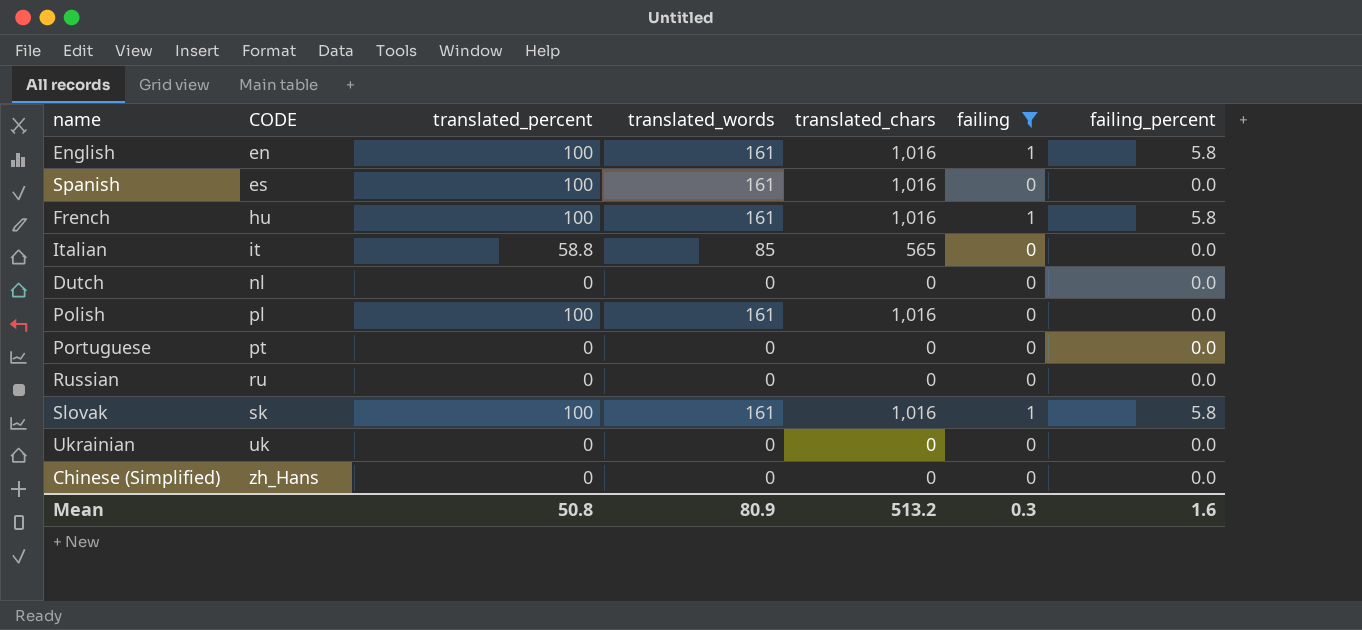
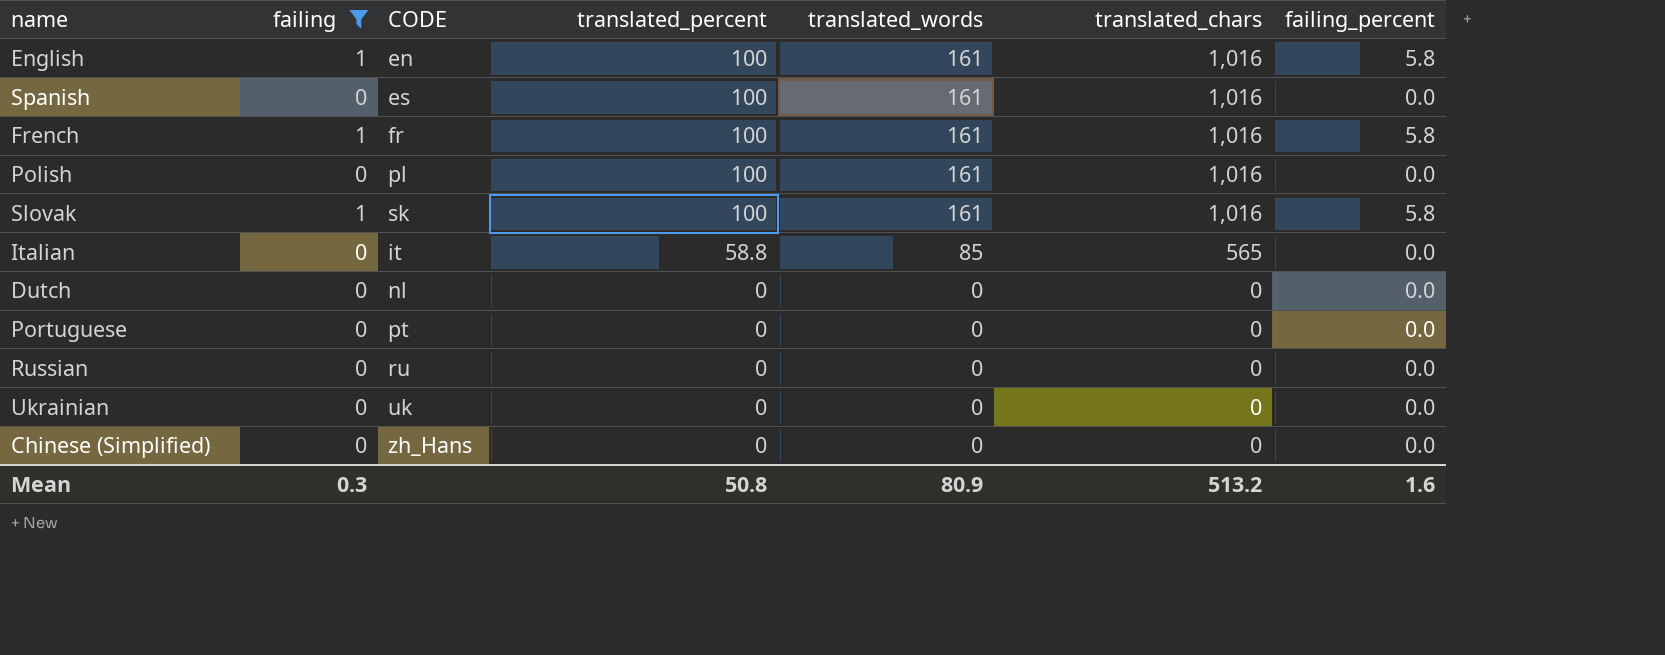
row order: CODE ascending -> translated_percent descending
column failing | position: 6 -> 2
French | CODE: hu -> fr

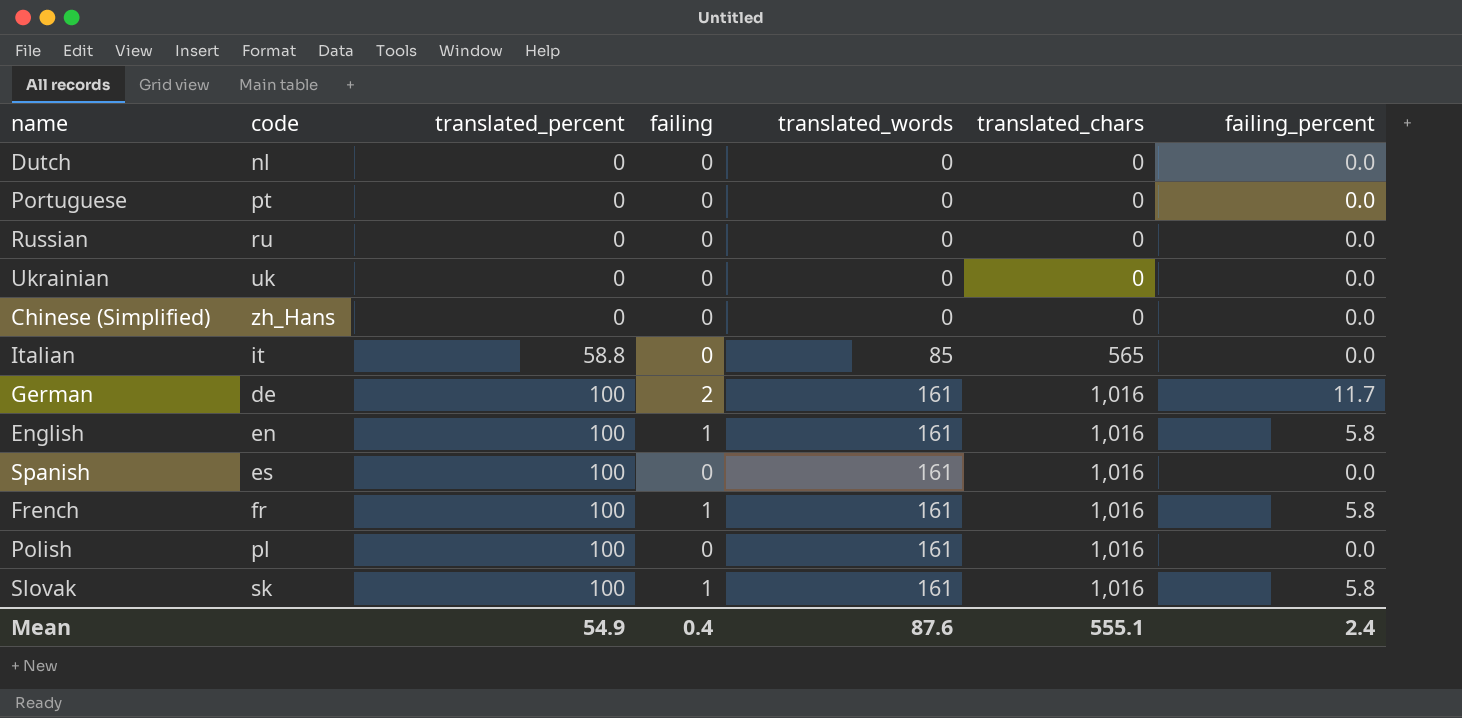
filter: failing != 2 -> none
row order: translated_percent descending -> translated_percent ascending
column name: CODE -> code
column failing | position: 2 -> 4
Mean | translated_percent: 50.8 -> 54.9
Mean | failing: 0.3 -> 0.4
Mean | translated_words: 80.9 -> 87.6
Mean | translated_chars: 513.2 -> 555.1
Mean | failing_percent: 1.6 -> 2.4

